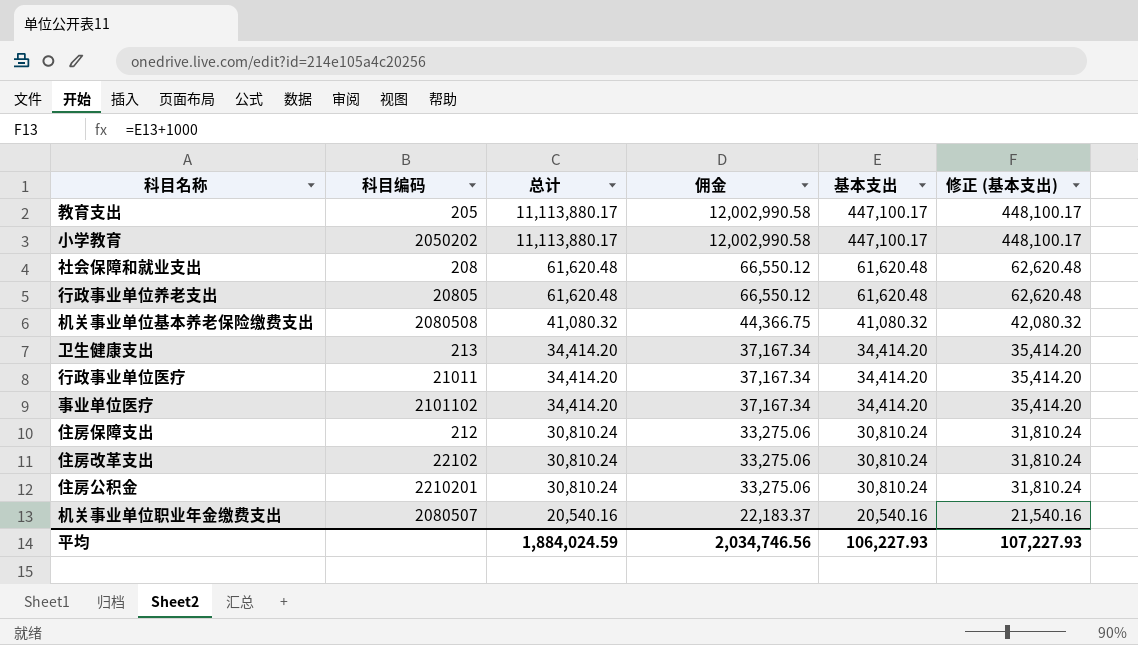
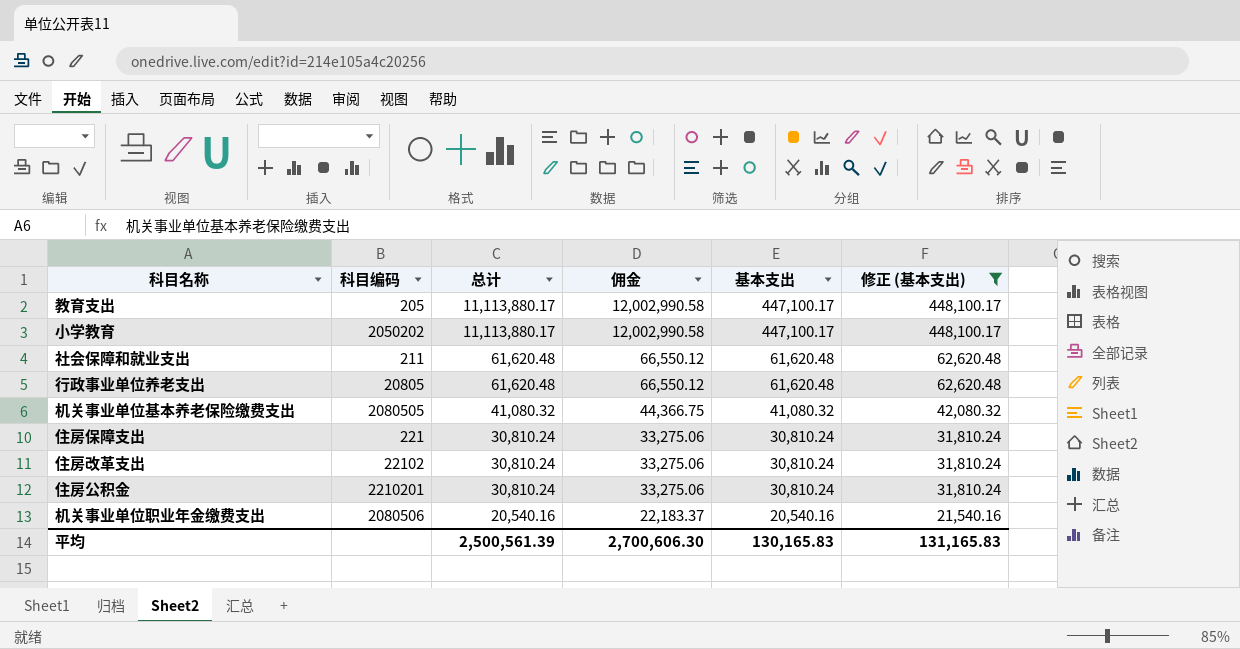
filter: none -> 修正 (基本支出) != 35,414.20
社会保障和就业支出 | 科目编码: 208 -> 211
机关事业单位基本养老保险缴费支出 | 科目编码: 2080508 -> 2080505
住房保障支出 | 科目编码: 212 -> 221
机关事业单位职业年金缴费支出 | 科目编码: 2080507 -> 2080506
平均 | 总计: 1,884,024.59 -> 2,500,561.39
平均 | 佣金: 2,034,746.56 -> 2,700,606.30
平均 | 基本支出: 106,227.93 -> 130,165.83
平均 | 修正 (基本支出): 107,227.93 -> 131,165.83

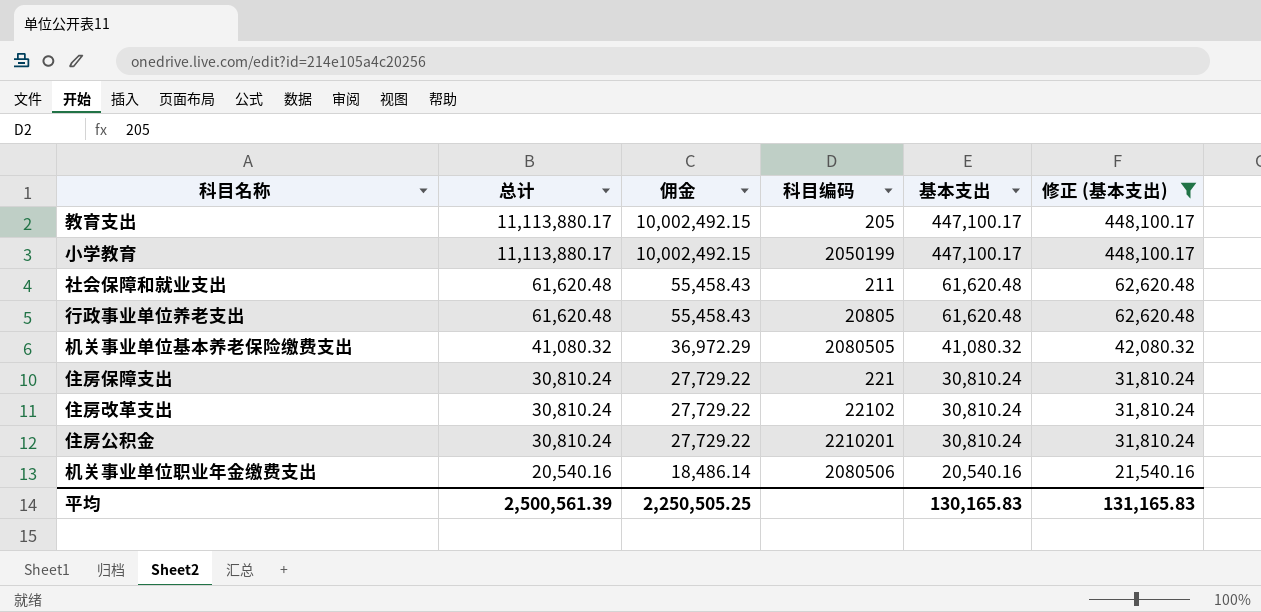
column 佣金 | formula: [总计] * 1.08 -> [总计] * 0.9
column 科目编码 | position: 2 -> 4
小学教育 | 科目编码: 2050202 -> 2050199
平均 | 佣金: 2,700,606.30 -> 2,250,505.25

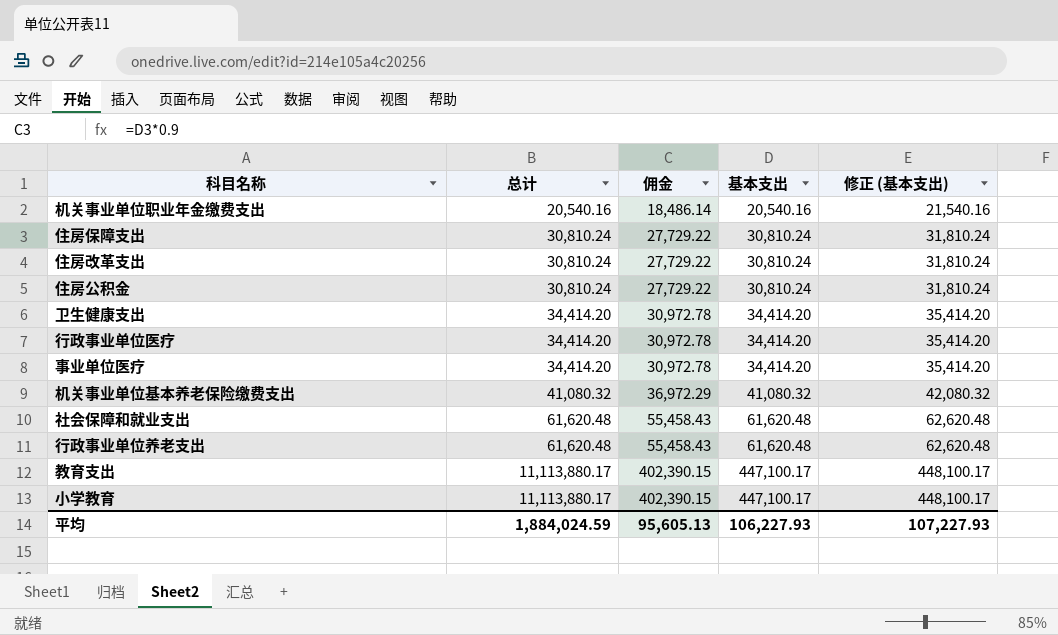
filter: 修正 (基本支出) != 35,414.20 -> none
row order: 总计 descending -> 总计 ascending
column 科目编码 | position: 4 -> none
column 佣金 | formula: [总计] * 0.9 -> [基本支出] * 0.9
平均 | 总计: 2,500,561.39 -> 1,884,024.59
平均 | 佣金: 2,250,505.25 -> 95,605.13
平均 | 基本支出: 130,165.83 -> 106,227.93
平均 | 修正 (基本支出): 131,165.83 -> 107,227.93

